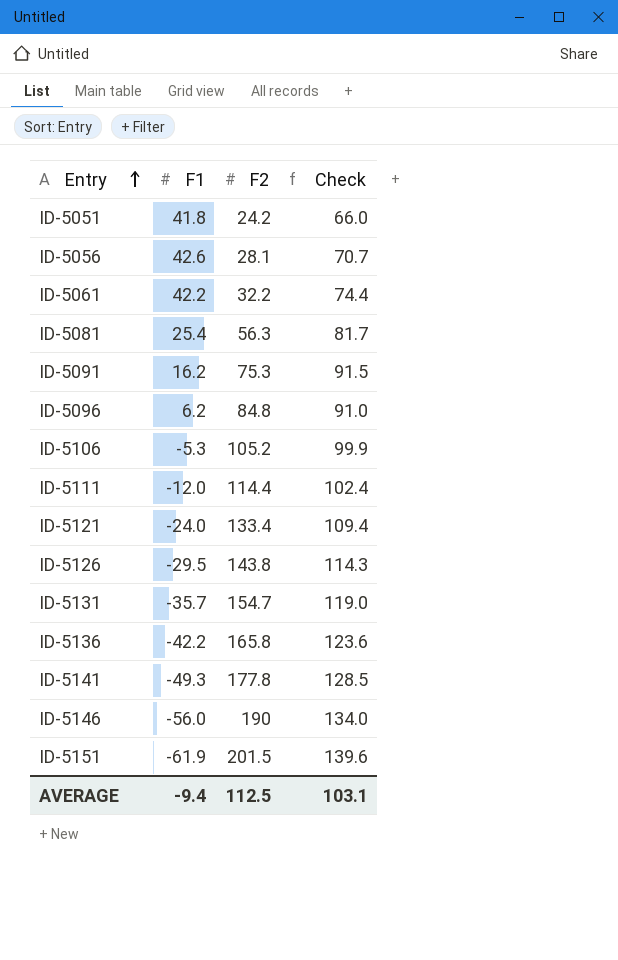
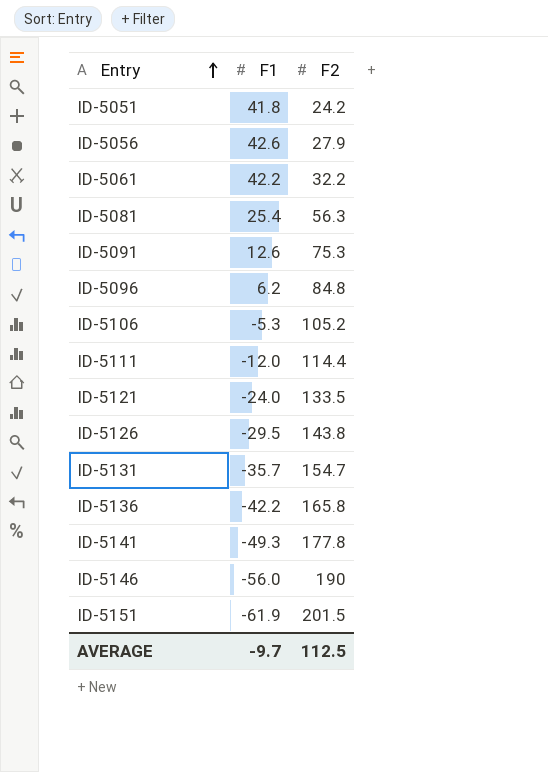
column Check | formula: [F1] + [F2] -> none
ID-5056 | F2: 28.1 -> 27.9
ID-5091 | F1: 16.2 -> 12.6
ID-5121 | F2: 133.4 -> 133.5
AVERAGE | F1: -9.4 -> -9.7

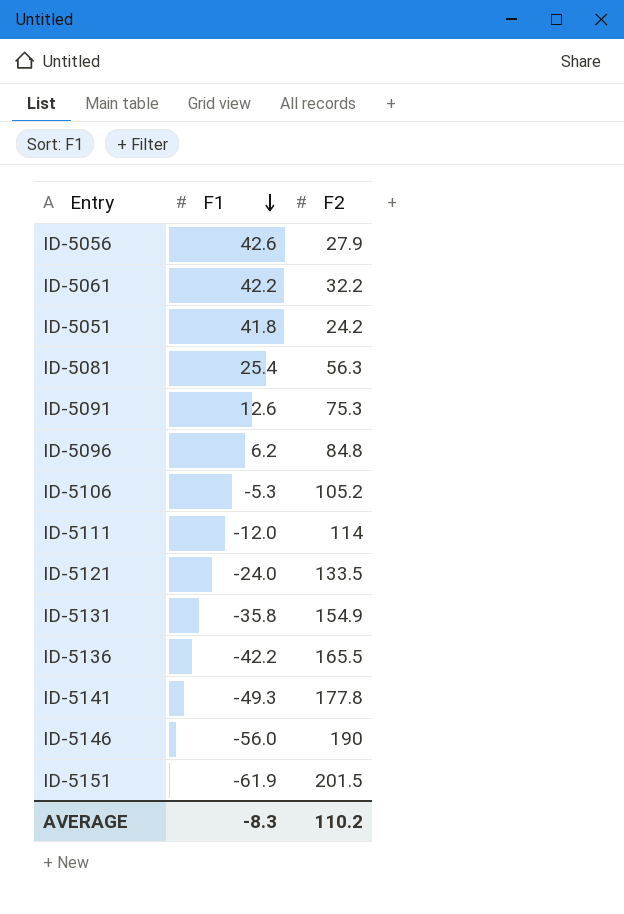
row order: Entry ascending -> F1 descending
row ID-5126: -29.5 | 143.8 -> none
ID-5111 | F2: 114.4 -> 114
ID-5131 | F1: -35.7 -> -35.8
ID-5131 | F2: 154.7 -> 154.9
ID-5136 | F2: 165.8 -> 165.5
AVERAGE | F1: -9.7 -> -8.3
AVERAGE | F2: 112.5 -> 110.2

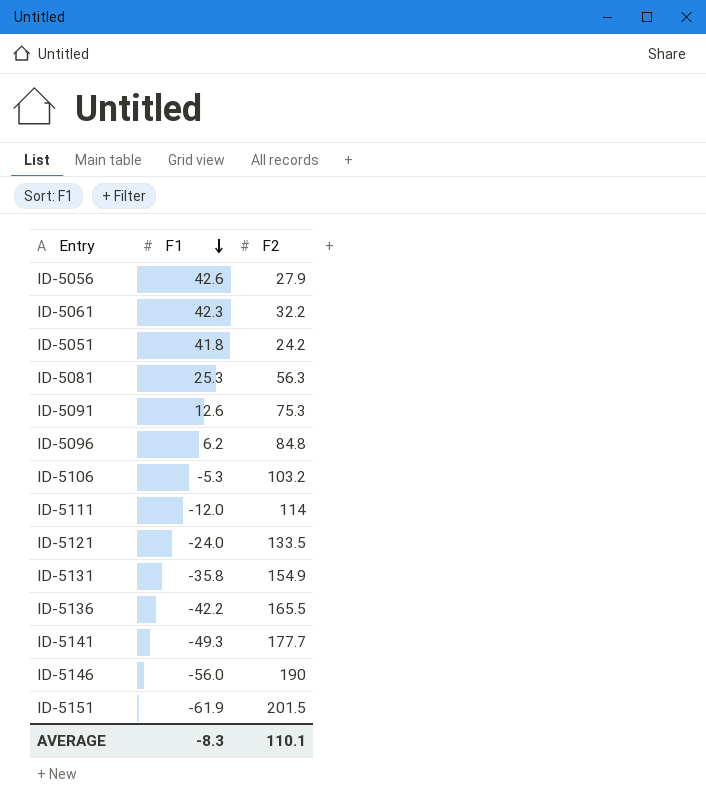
ID-5061 | F1: 42.2 -> 42.3
ID-5081 | F1: 25.4 -> 25.3
ID-5106 | F2: 105.2 -> 103.2
ID-5141 | F2: 177.8 -> 177.7
AVERAGE | F2: 110.2 -> 110.1

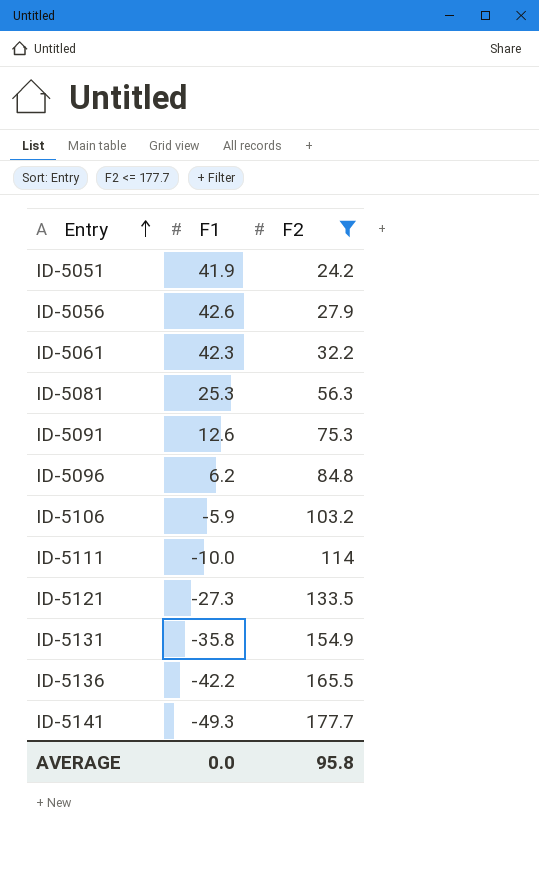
filter: none -> F2 <= 177.7
row order: F1 descending -> Entry ascending
ID-5051 | F1: 41.8 -> 41.9
ID-5106 | F1: -5.3 -> -5.9
ID-5111 | F1: -12.0 -> -10.0
ID-5121 | F1: -24.0 -> -27.3
AVERAGE | F1: -8.3 -> 0.0
AVERAGE | F2: 110.1 -> 95.8

